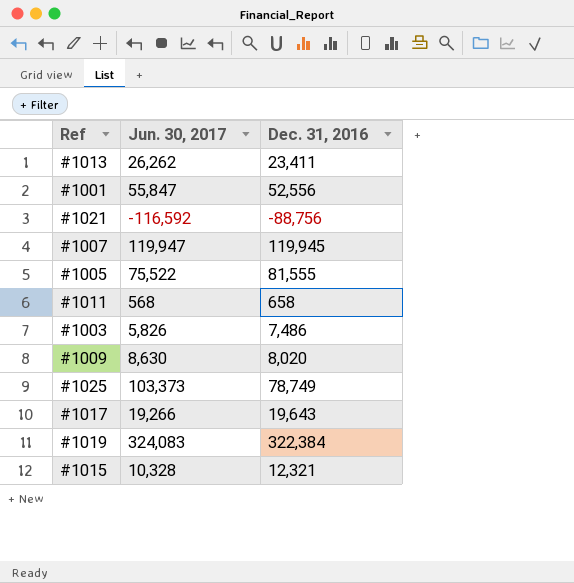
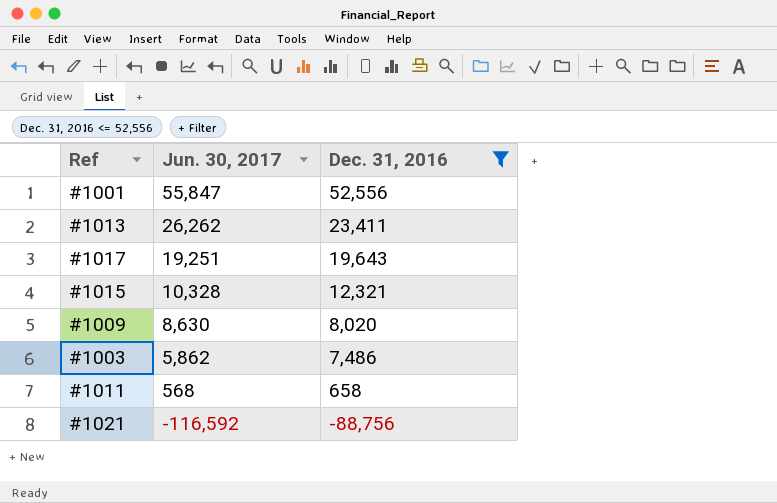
filter: none -> Dec. 31, 2016 <= 52,556
row order: none -> Jun. 30, 2017 descending
#1017 | Jun. 30, 2017: 19,266 -> 19,251
#1003 | Jun. 30, 2017: 5,826 -> 5,862

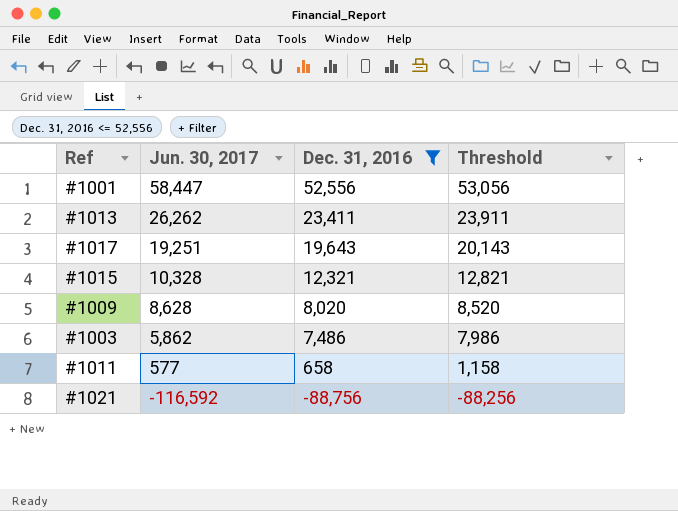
column Threshold | formula: none -> [Dec. 31, 2016] + 500
#1001 | Jun. 30, 2017: 55,847 -> 58,447
#1009 | Jun. 30, 2017: 8,630 -> 8,628
#1011 | Jun. 30, 2017: 568 -> 577

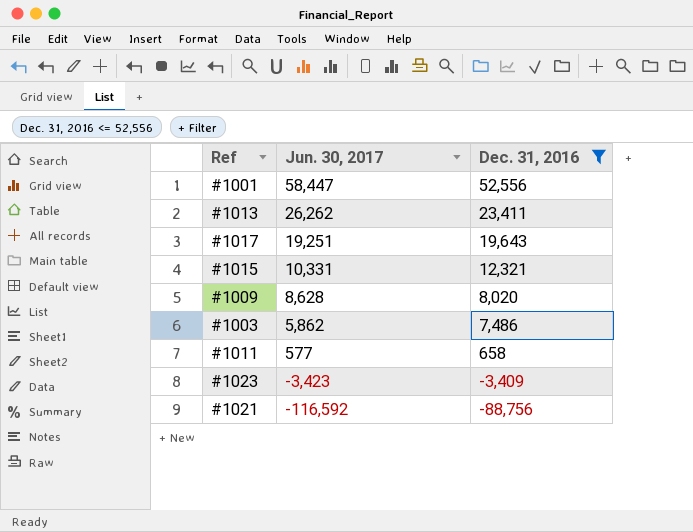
column Threshold | formula: [Dec. 31, 2016] + 500 -> none
#1015 | Jun. 30, 2017: 10,328 -> 10,331
row #1023: none -> -3,423 | -3,409

